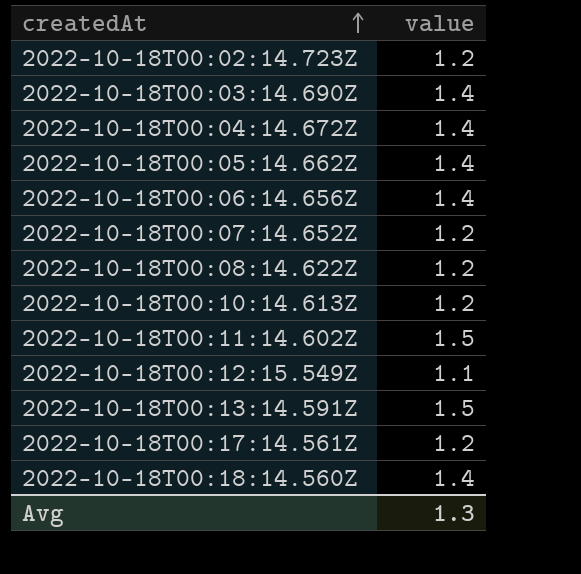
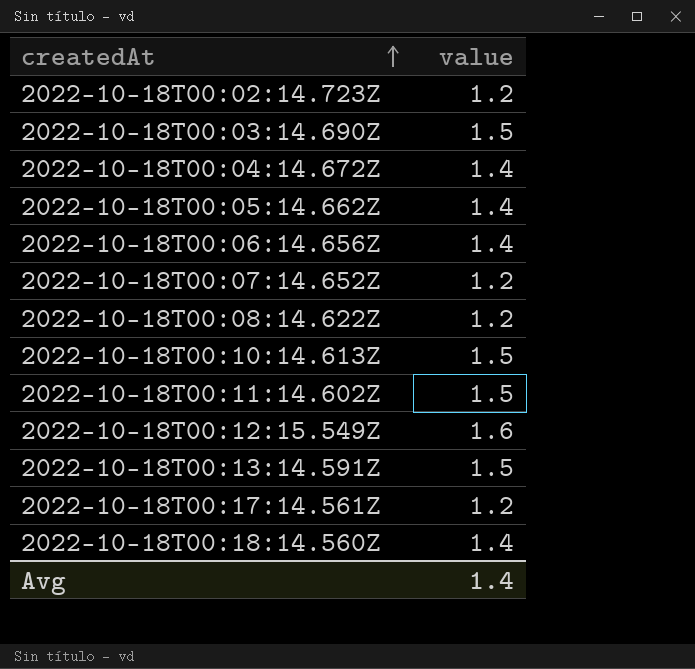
2022-10-18T00:03:14.690Z | value: 1.4 -> 1.5
2022-10-18T00:10:14.613Z | value: 1.2 -> 1.5
2022-10-18T00:12:15.549Z | value: 1.1 -> 1.6
Avg | value: 1.3 -> 1.4

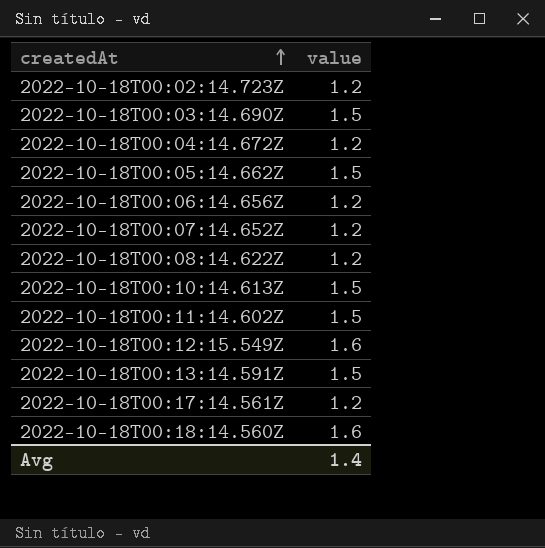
2022-10-18T00:04:14.672Z | value: 1.4 -> 1.2
2022-10-18T00:05:14.662Z | value: 1.4 -> 1.5
2022-10-18T00:06:14.656Z | value: 1.4 -> 1.2
2022-10-18T00:18:14.560Z | value: 1.4 -> 1.6

